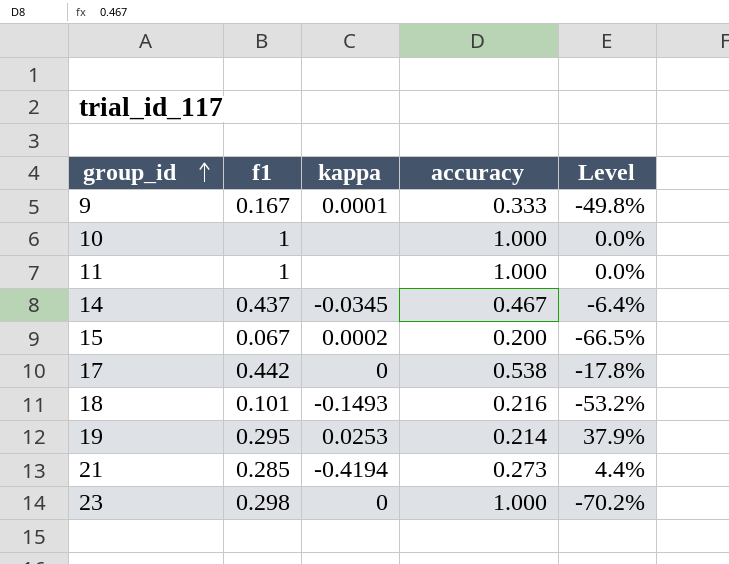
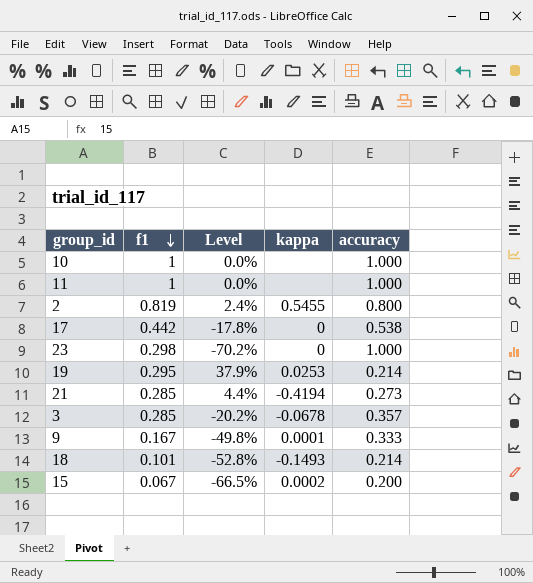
row order: group_id ascending -> f1 descending
column Level | position: 5 -> 3
row 14: 0.437 | -0.0345 | 0.467 | -6.4% -> none
row 2: none -> 0.819 | 2.4% | 0.5455 | 0.800
row 3: none -> 0.285 | -20.2% | -0.0678 | 0.357
18 | Level: -53.2% -> -52.8%
18 | accuracy: 0.216 -> 0.214

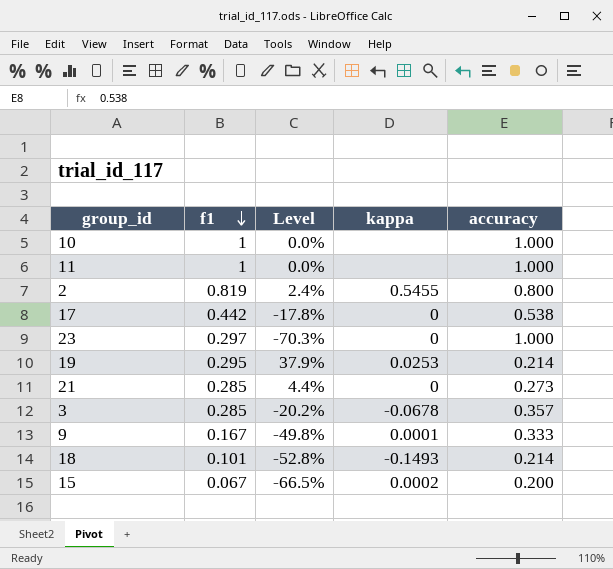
23 | f1: 0.298 -> 0.297
23 | Level: -70.2% -> -70.3%
21 | kappa: -0.4194 -> 0

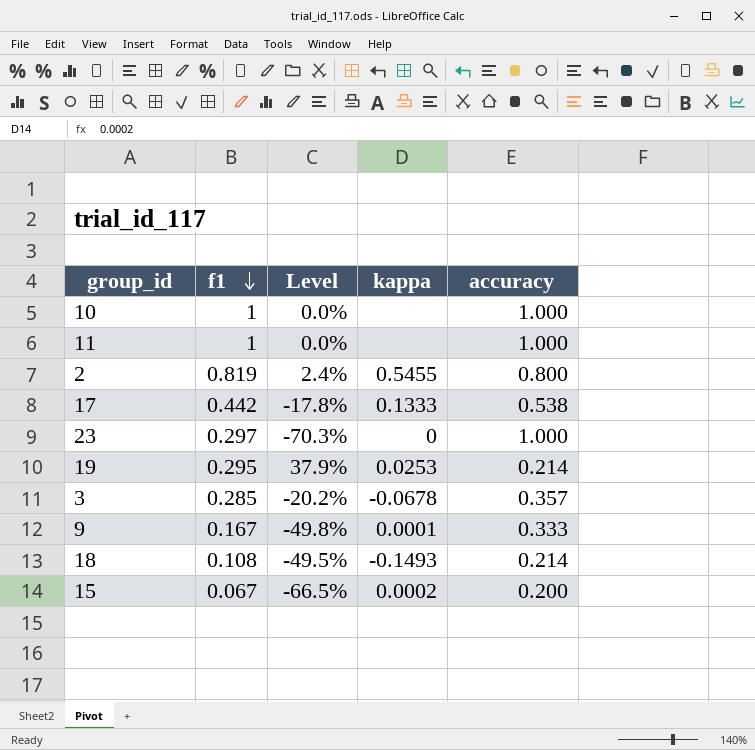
row 21: 0.285 | 4.4% | 0 | 0.273 -> none
17 | kappa: 0 -> 0.1333
18 | f1: 0.101 -> 0.108
18 | Level: -52.8% -> -49.5%

